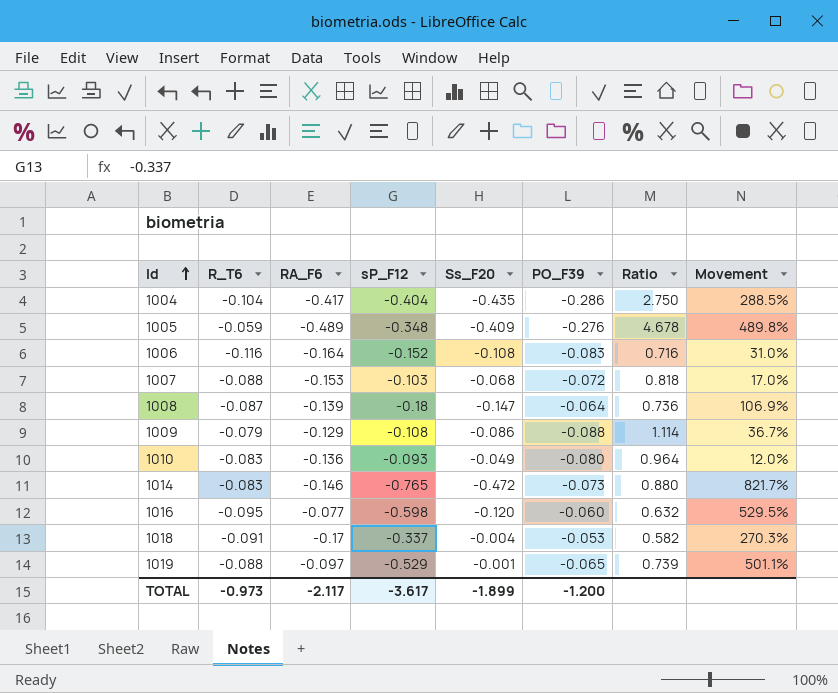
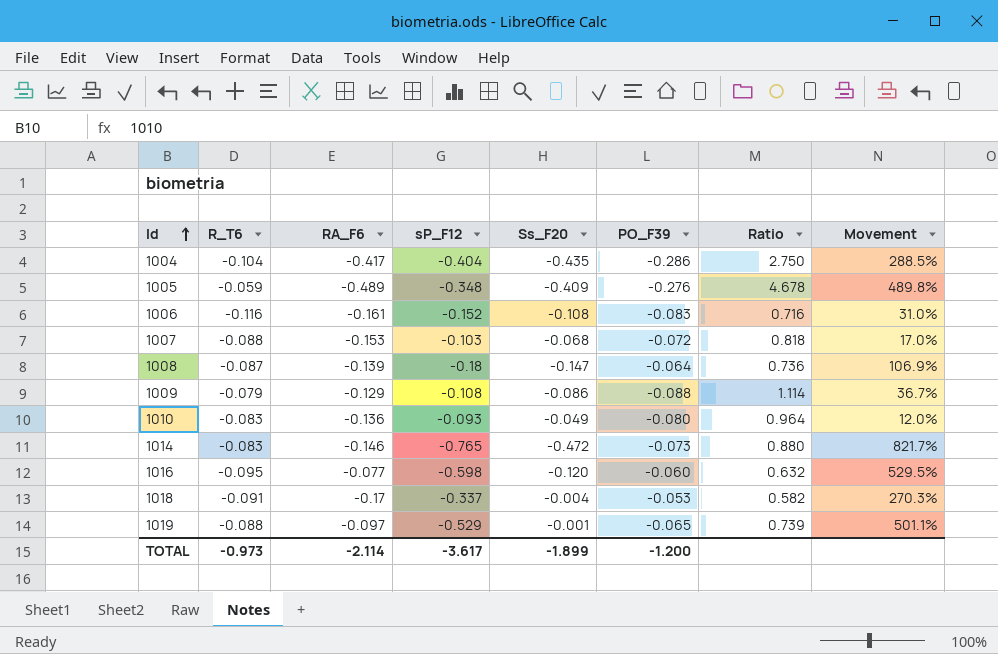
1006 | RA_F6: -0.164 -> -0.161
TOTAL | RA_F6: -2.117 -> -2.114

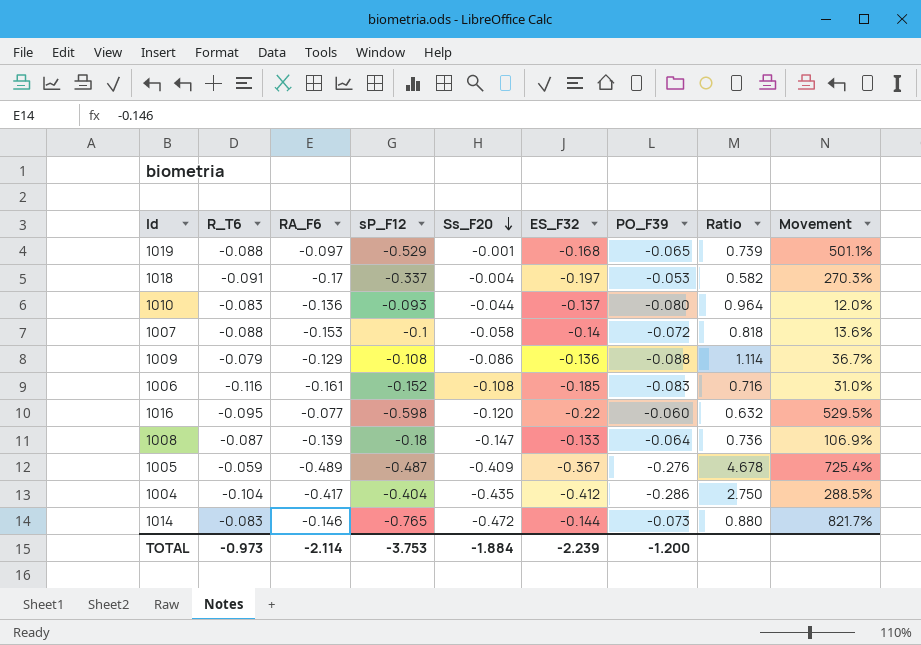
row order: Id ascending -> Ss_F20 descending
column ES_F32 | position: none -> 6
1010 | Ss_F20: -0.049 -> -0.044
1007 | sP_F12: -0.103 -> -0.1
1007 | Ss_F20: -0.068 -> -0.058
1007 | Movement: 17.0% -> 13.6%
1005 | sP_F12: -0.348 -> -0.487
1005 | Movement: 489.8% -> 725.4%
TOTAL | sP_F12: -3.617 -> -3.753
TOTAL | Ss_F20: -1.899 -> -1.884

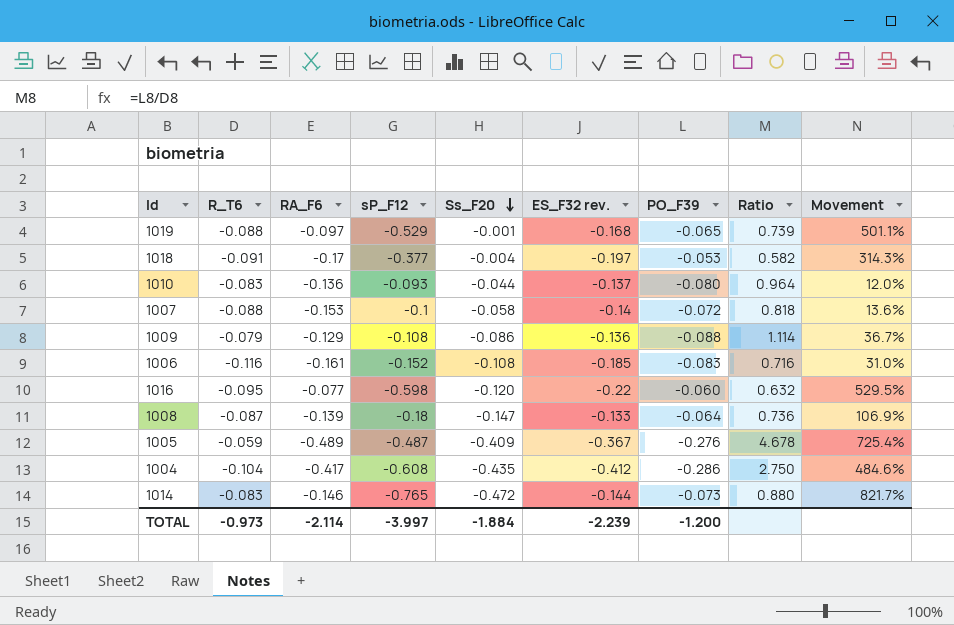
column name: ES_F32 -> ES_F32 rev.
1018 | sP_F12: -0.337 -> -0.377
1018 | Movement: 270.3% -> 314.3%
1004 | sP_F12: -0.404 -> -0.608
1004 | Movement: 288.5% -> 484.6%
TOTAL | sP_F12: -3.753 -> -3.997

